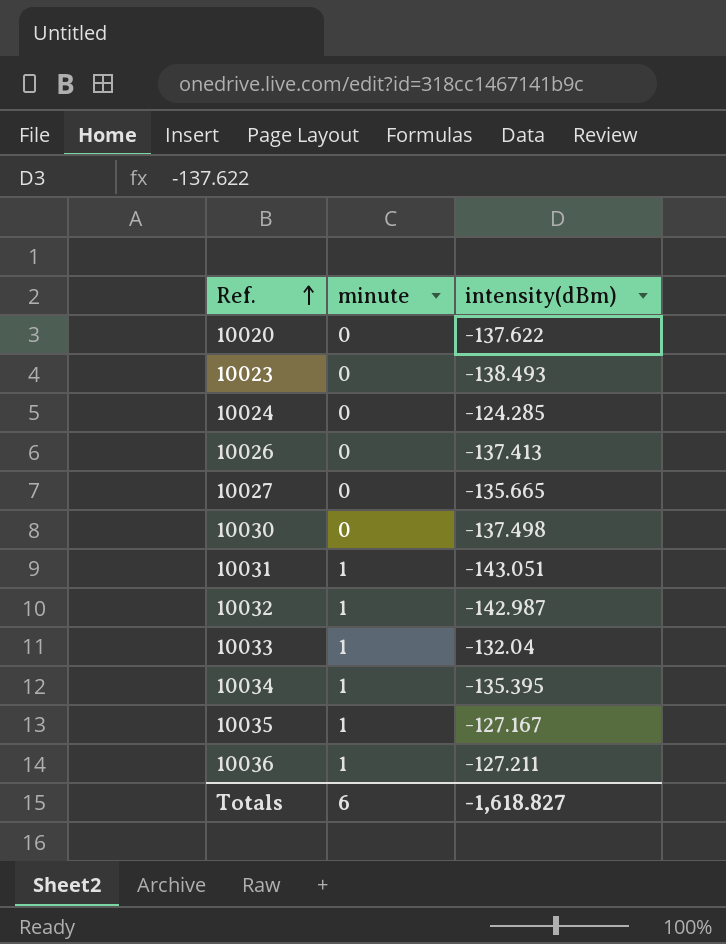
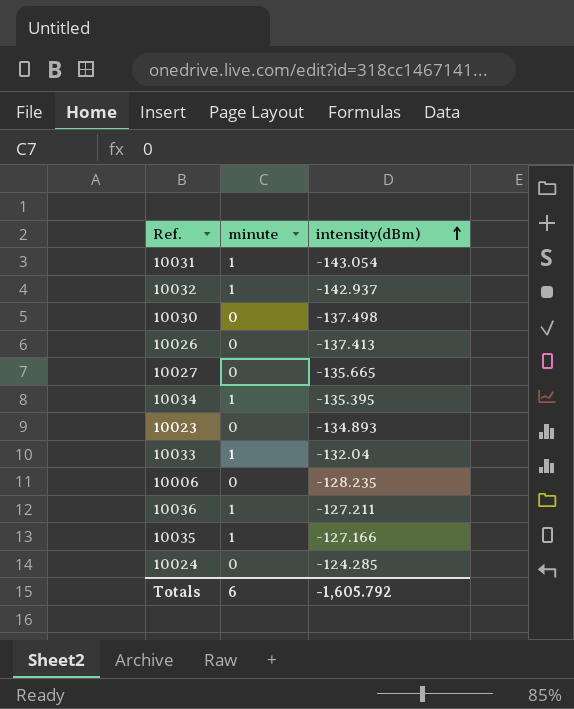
row order: Ref. ascending -> intensity(dBm) ascending
row 10020: 0 | -137.622 -> none
10031 | intensity(dBm): -143.051 -> -143.054
10032 | intensity(dBm): -142.987 -> -142.937
10023 | intensity(dBm): -138.493 -> -134.893
row 10006: none -> 0 | -128.235
10035 | intensity(dBm): -127.167 -> -127.166
Totals | intensity(dBm): -1,618.827 -> -1,605.792

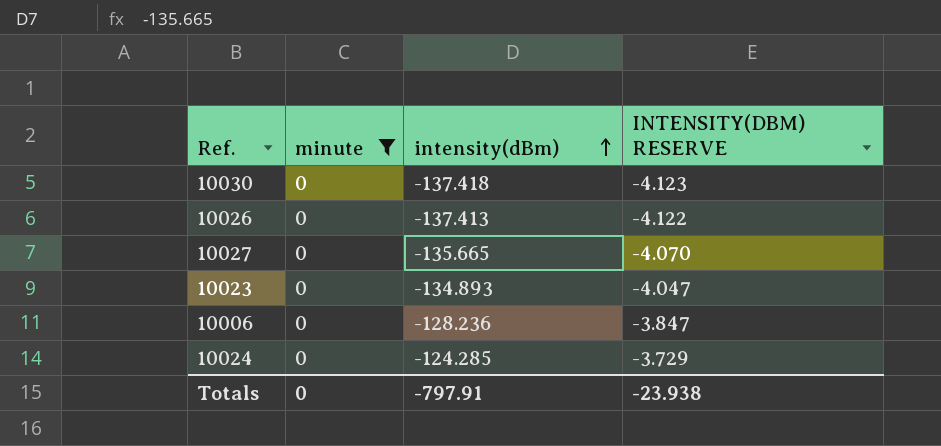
filter: none -> minute = 0
column INTENSITY(DBM) RESERVE | formula: none -> [intensity(dBm)] * 0.03
10030 | intensity(dBm): -137.498 -> -137.418
10006 | intensity(dBm): -128.235 -> -128.236
Totals | minute: 6 -> 0
Totals | intensity(dBm): -1,605.792 -> -797.91

